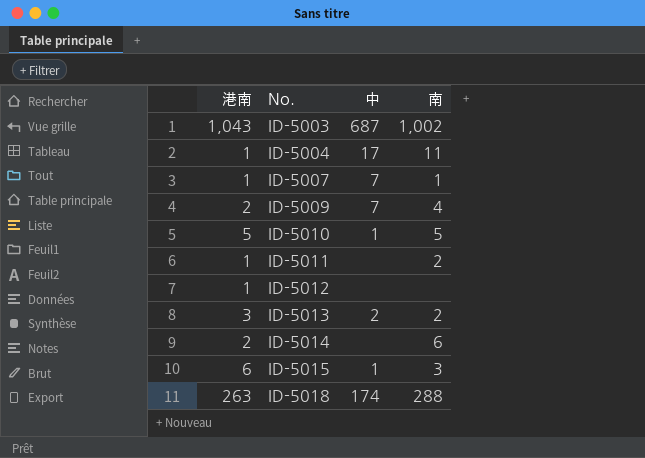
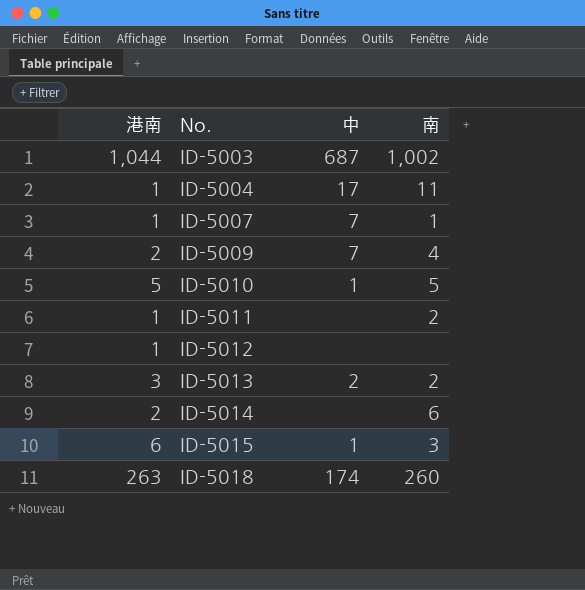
ID-5003 | 港南: 1,043 -> 1,044
ID-5018 | 南: 288 -> 260

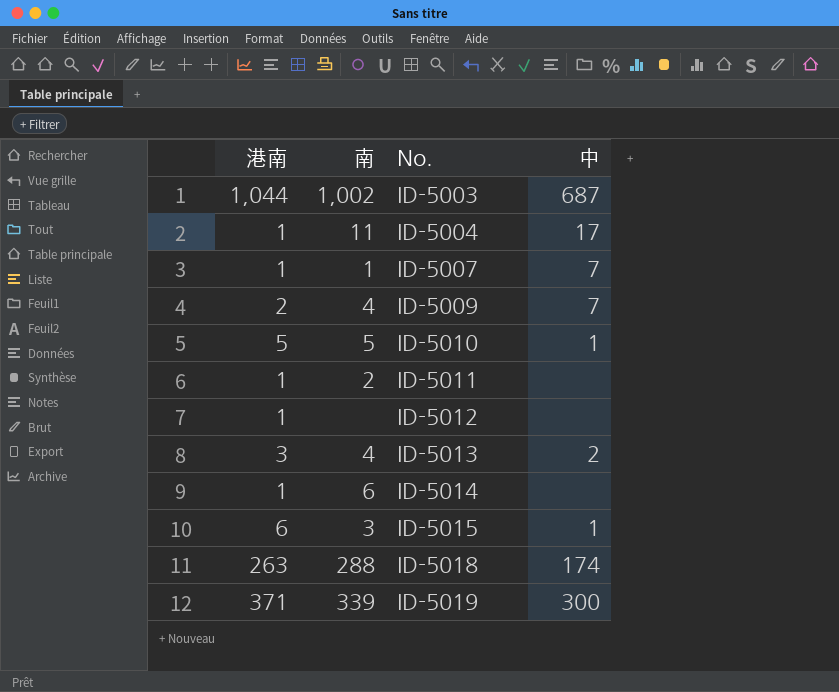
column 南 | position: 4 -> 2
ID-5013 | 南: 2 -> 4
ID-5014 | 港南: 2 -> 1
ID-5018 | 南: 260 -> 288
row ID-5019: none -> 371 | 339 | 300

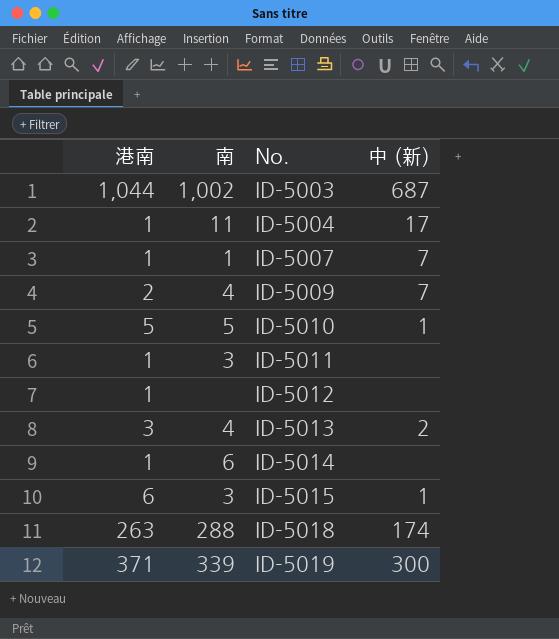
column name: 中 -> 中 (新)
ID-5011 | 南: 2 -> 3

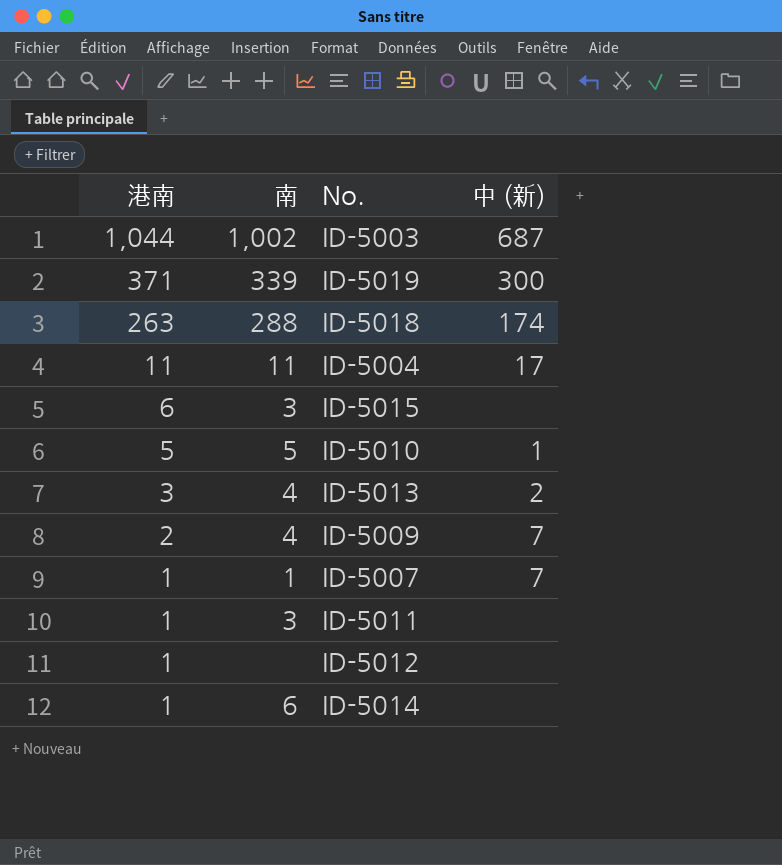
row order: No. ascending -> 港南 descending
ID-5004 | 港南: 1 -> 11
ID-5015 | 中 (新): 1 -> none

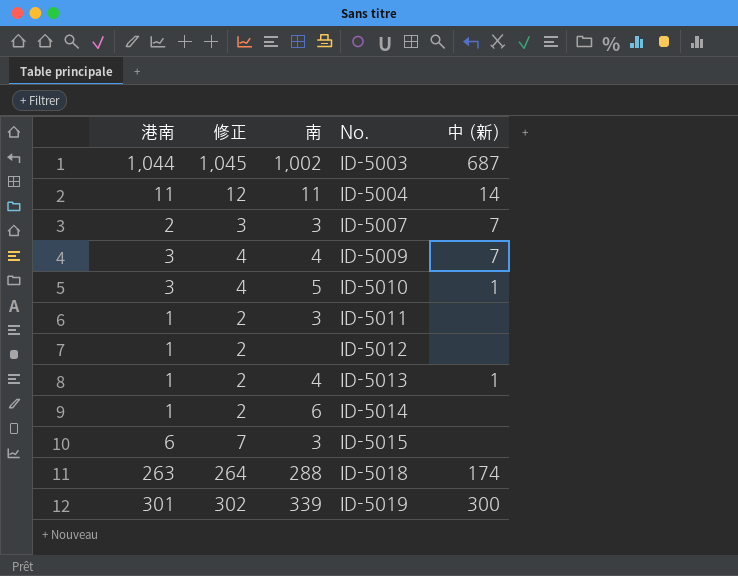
row order: 港南 descending -> No. ascending
column 修正 | formula: none -> [港南] + 1
ID-5004 | 中 (新): 17 -> 14
ID-5007 | 港南: 1 -> 2
ID-5007 | 南: 1 -> 3
ID-5009 | 港南: 2 -> 3
ID-5010 | 港南: 5 -> 3
ID-5013 | 港南: 3 -> 1
ID-5013 | 中 (新): 2 -> 1
ID-5019 | 港南: 371 -> 301

